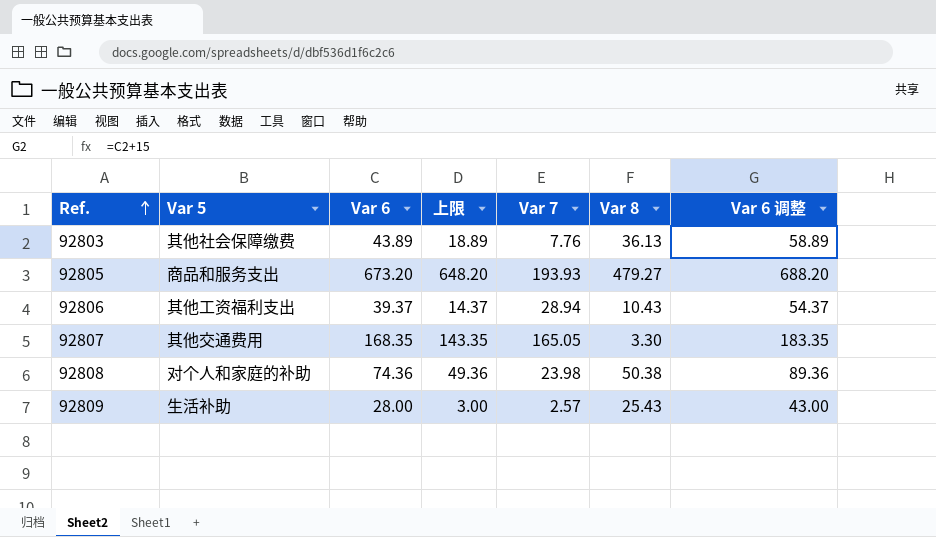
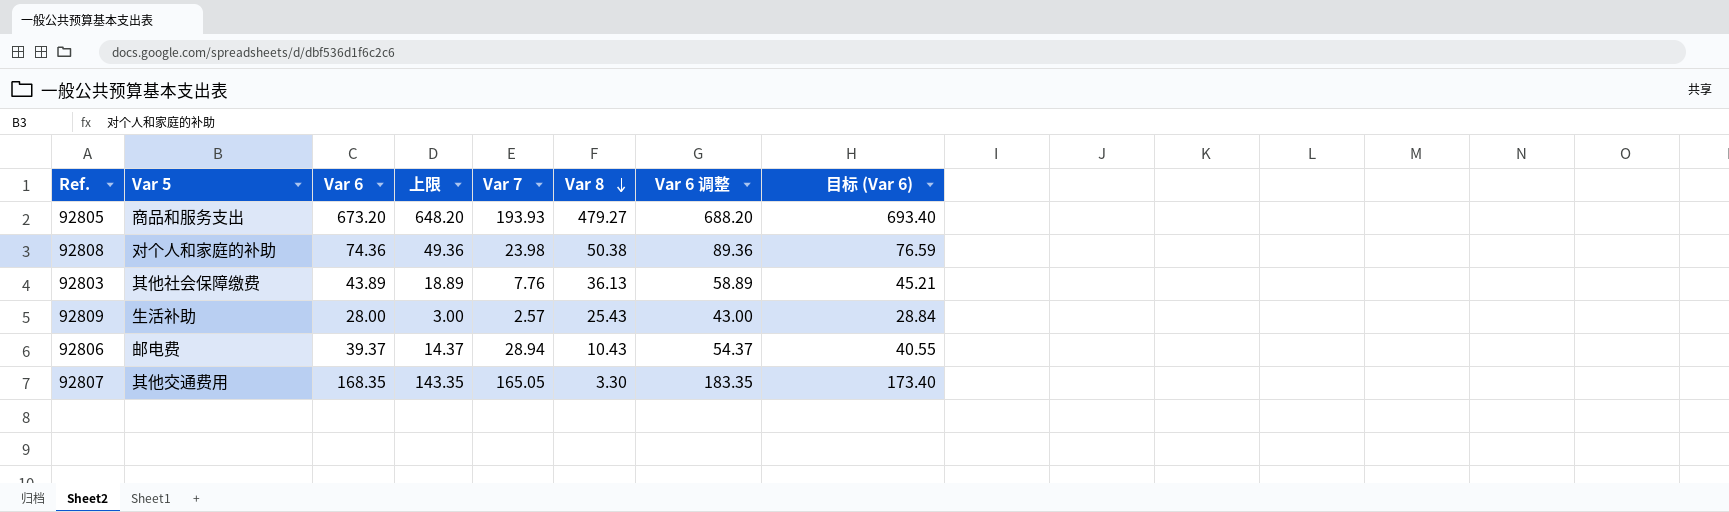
row order: Ref. ascending -> Var 8 descending
column 目标 (Var 6) | formula: none -> [Var 6] * 1.03
92806 | Var 5: 其他工资福利支出 -> 邮电费

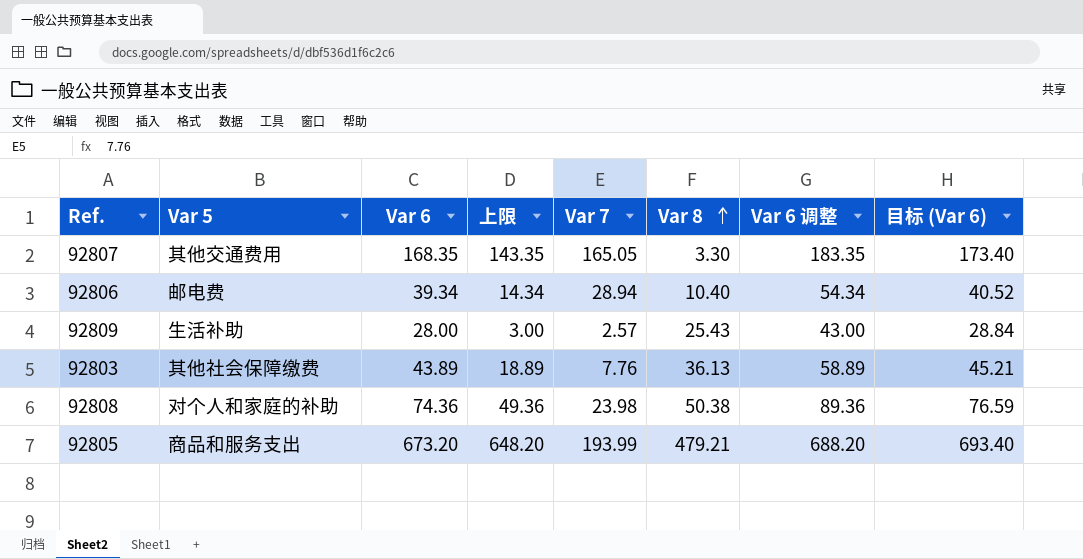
row order: Var 8 descending -> Var 8 ascending
92806 | Var 6: 39.37 -> 39.34
92806 | 上限: 14.37 -> 14.34
92806 | Var 8: 10.43 -> 10.40
92806 | Var 6 调整: 54.37 -> 54.34
92806 | 目标 (Var 6): 40.55 -> 40.52
92805 | Var 7: 193.93 -> 193.99
92805 | Var 8: 479.27 -> 479.21

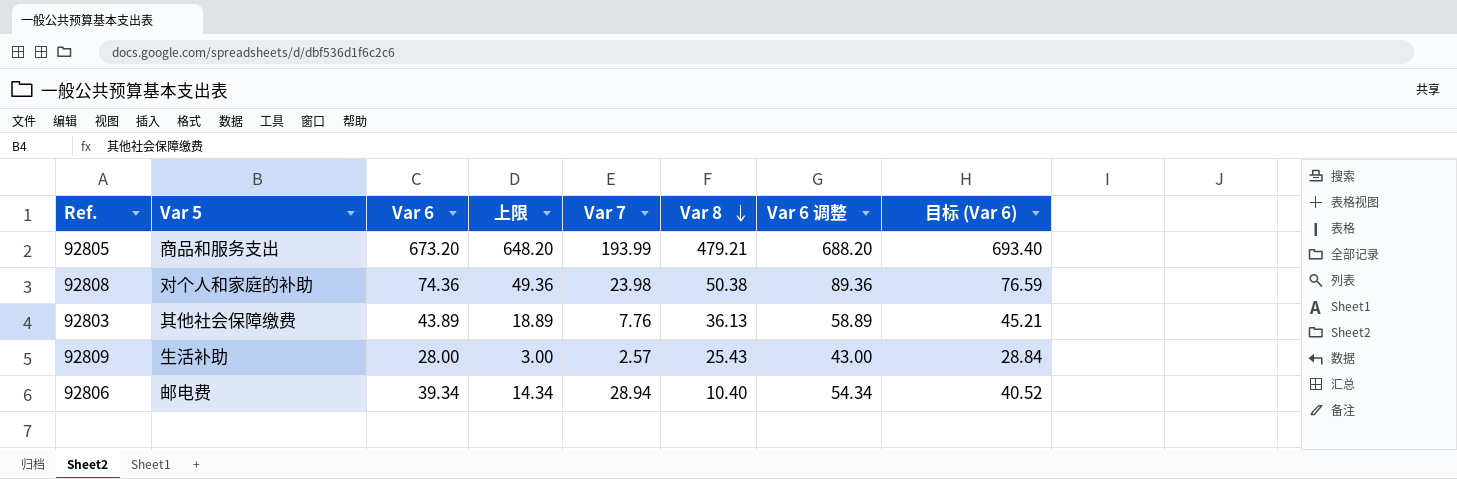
row order: Var 8 ascending -> Var 8 descending
row 92807: 其他交通费用 | 168.35 | 143.35 | 165.05 | 3.30 | 183.35 | 173.40 -> none

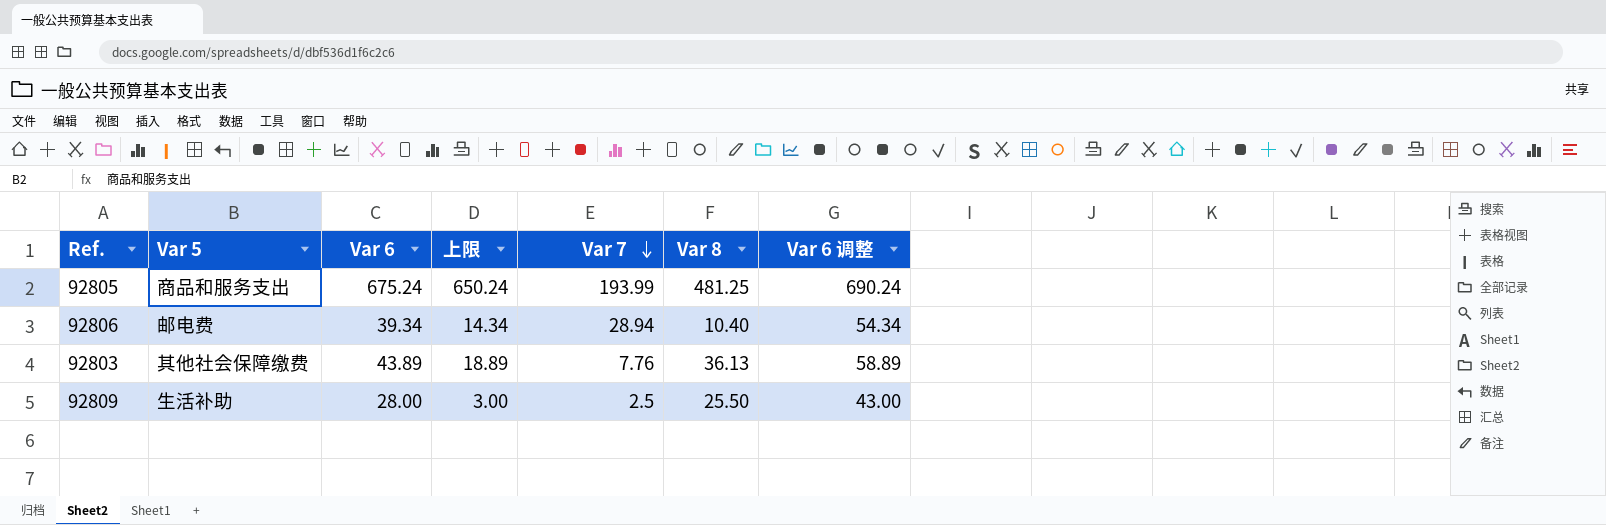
row order: Var 8 descending -> Var 7 descending
column 目标 (Var 6) | formula: [Var 6] * 1.03 -> none
row 92808: 对个人和家庭的补助 | 74.36 | 49.36 | 23.98 | 50.38 | 89.36 | 76.59 -> none
92805 | Var 6: 673.20 -> 675.24
92805 | 上限: 648.20 -> 650.24
92805 | Var 8: 479.21 -> 481.25
92805 | Var 6 调整: 688.20 -> 690.24
92809 | Var 7: 2.57 -> 2.5
92809 | Var 8: 25.43 -> 25.50

